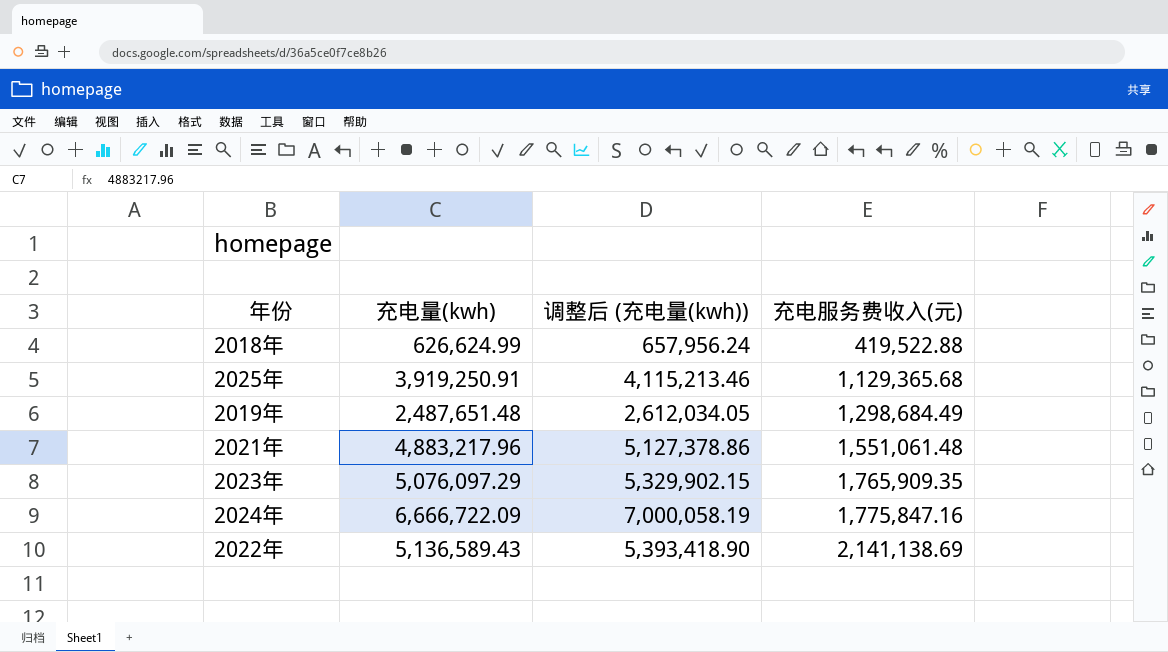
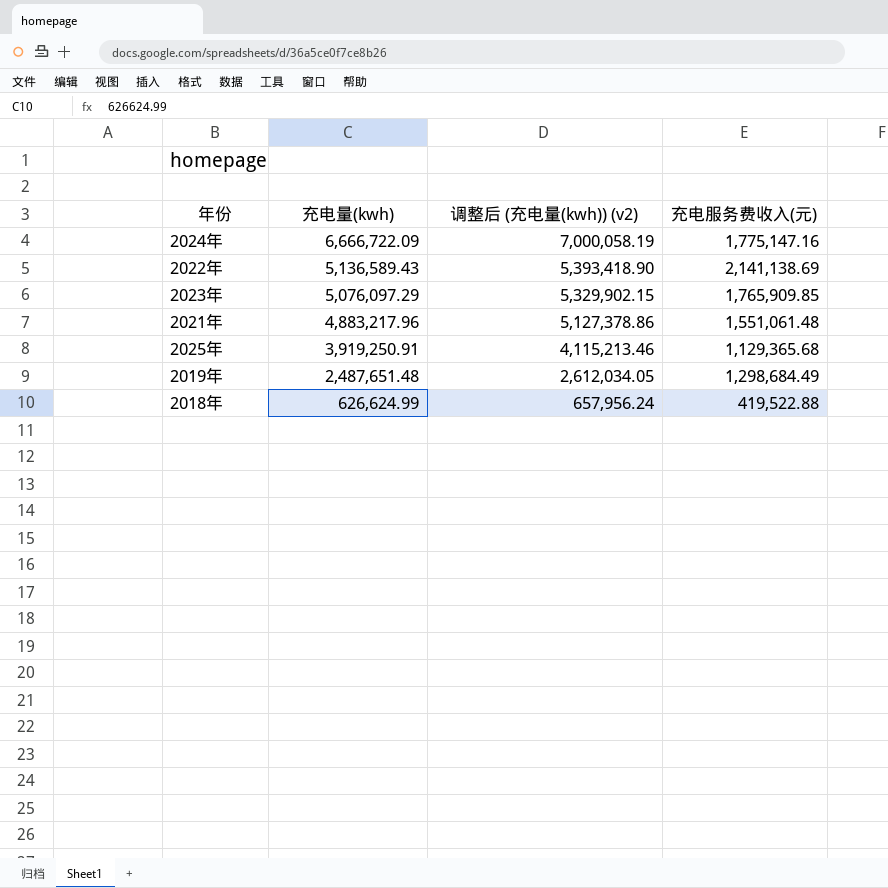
row order: 充电服务费收入(元) ascending -> 充电量(kwh) descending
column name: 调整后 (充电量(kwh)) -> 调整后 (充电量(kwh)) (v2)
2024年 | 充电服务费收入(元): 1,775,847.16 -> 1,775,147.16
2023年 | 充电服务费收入(元): 1,765,909.35 -> 1,765,909.85

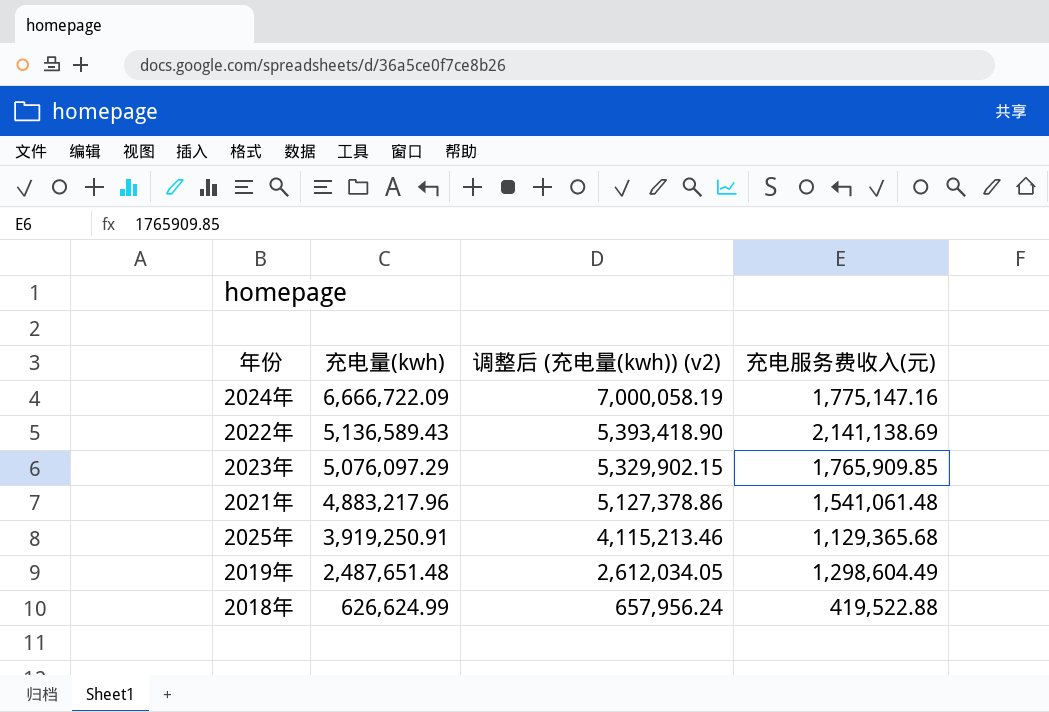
2021年 | 充电服务费收入(元): 1,551,061.48 -> 1,541,061.48
2019年 | 充电服务费收入(元): 1,298,684.49 -> 1,298,604.49

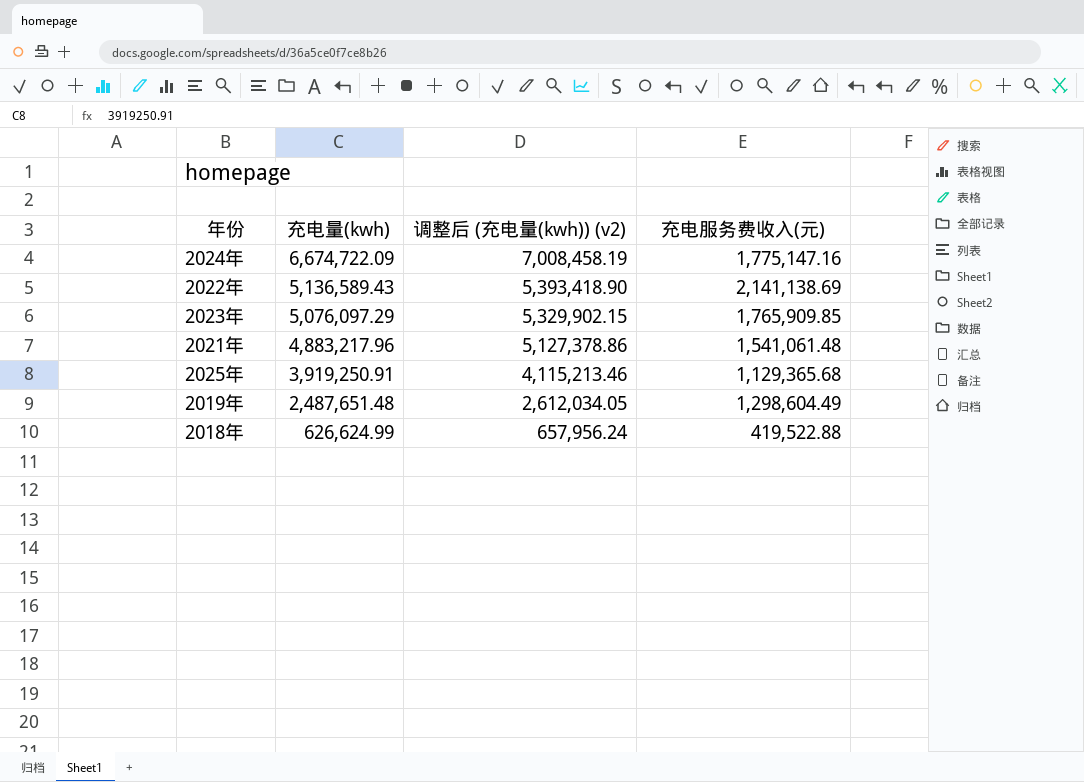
2024年 | 充电量(kwh): 6,666,722.09 -> 6,674,722.09
2024年 | 调整后 (充电量(kwh)) (v2): 7,000,058.19 -> 7,008,458.19

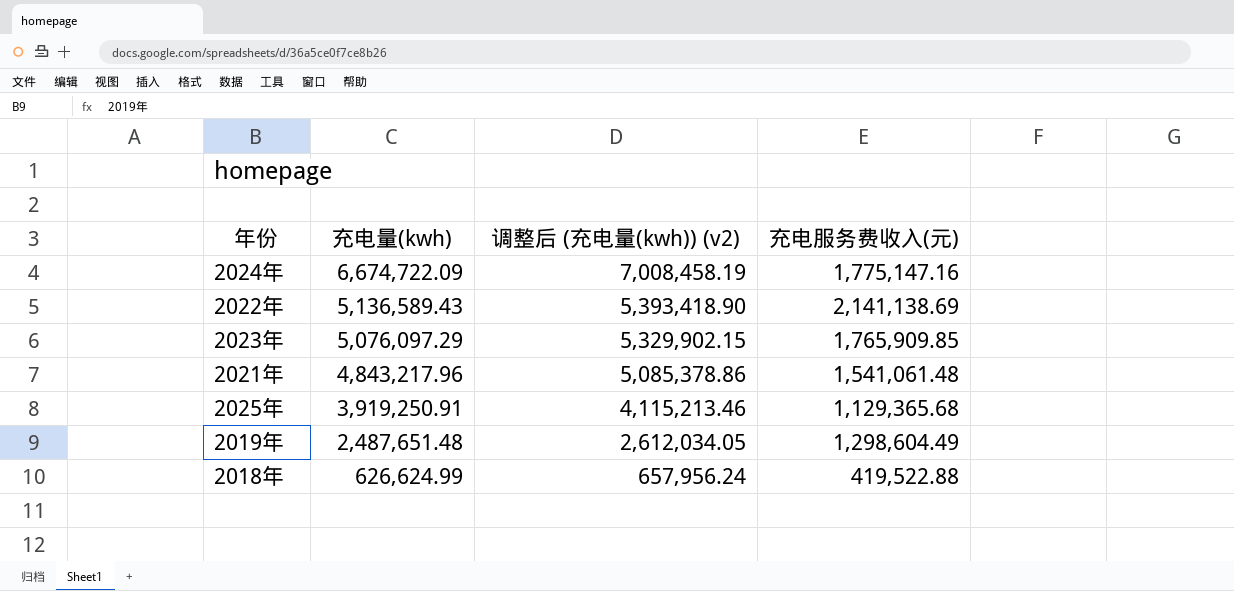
2021年 | 充电量(kwh): 4,883,217.96 -> 4,843,217.96
2021年 | 调整后 (充电量(kwh)) (v2): 5,127,378.86 -> 5,085,378.86

